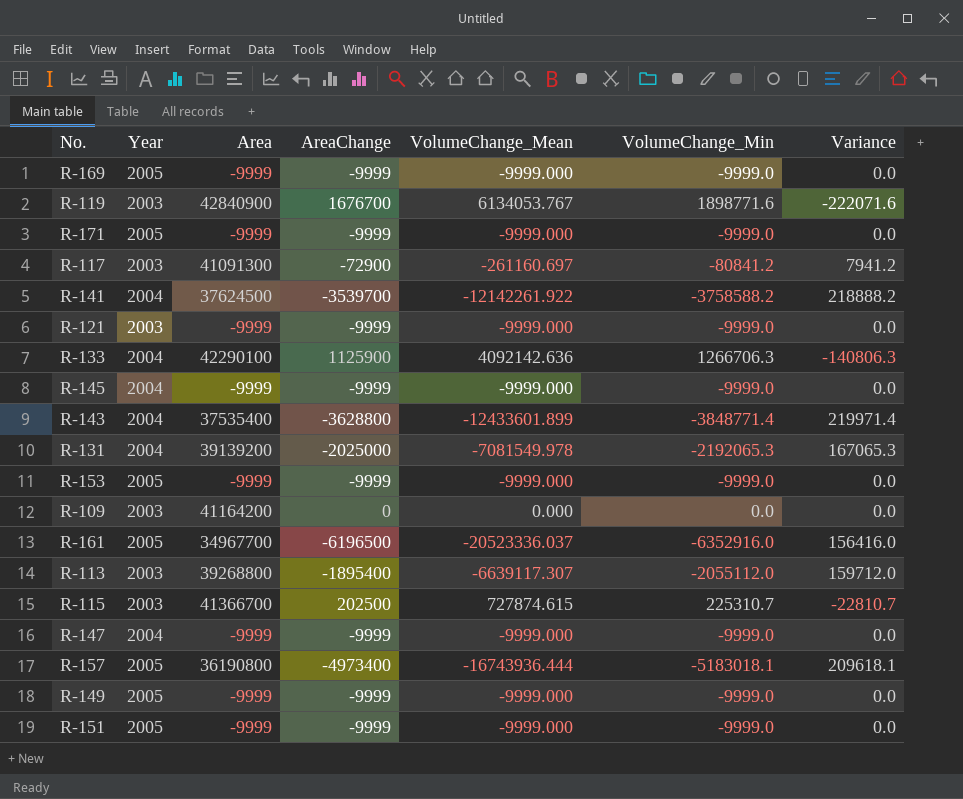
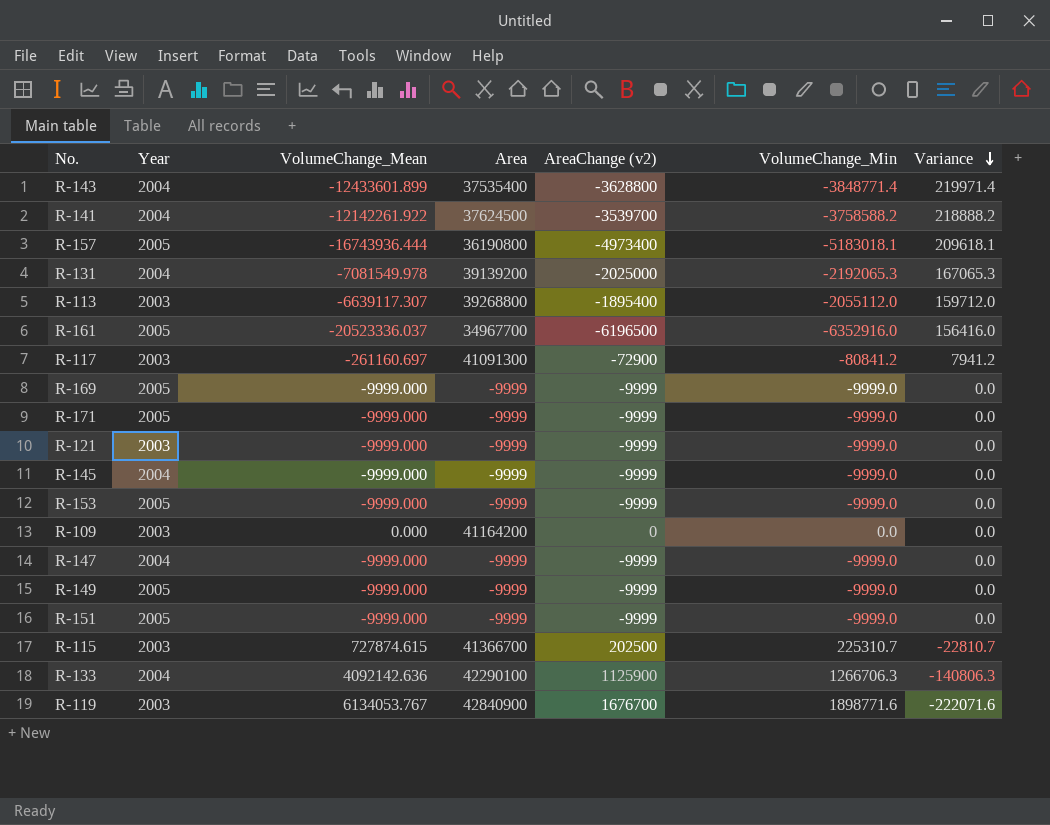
row order: none -> Variance descending
column VolumeChange_Mean | position: 5 -> 3
column name: AreaChange -> AreaChange (v2)

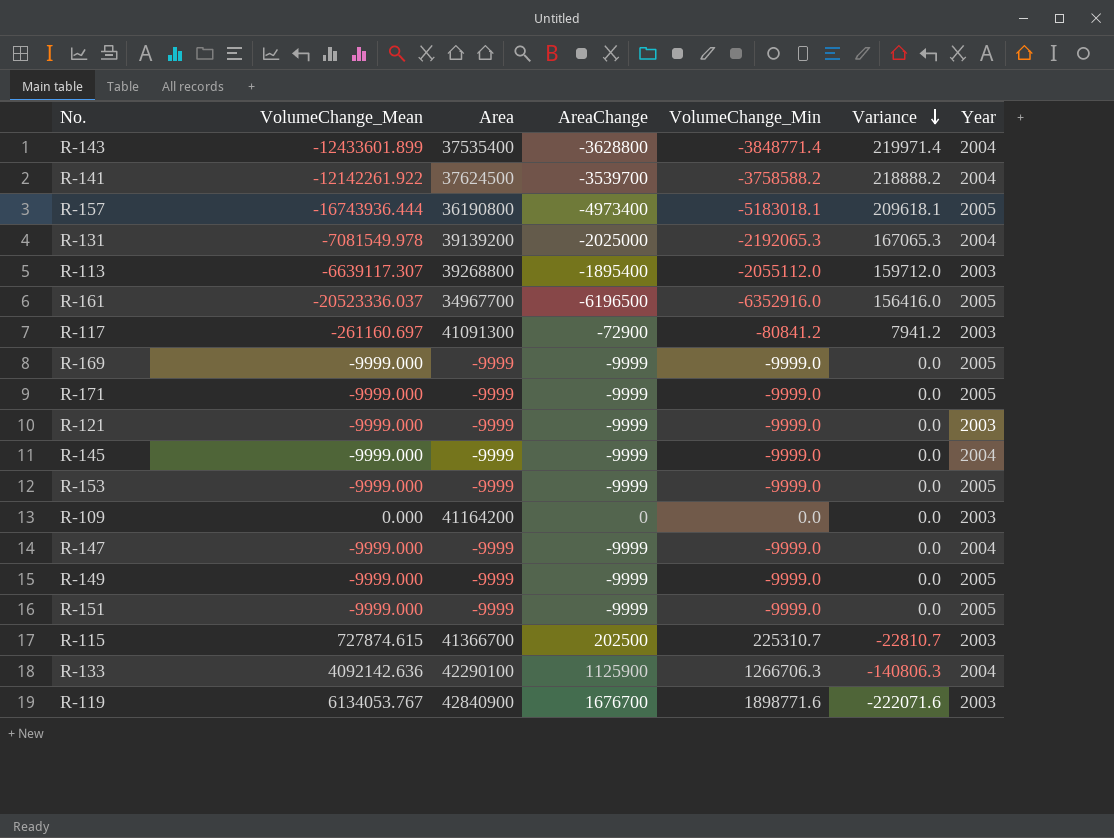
column name: AreaChange (v2) -> AreaChange
column Year | position: 2 -> 7

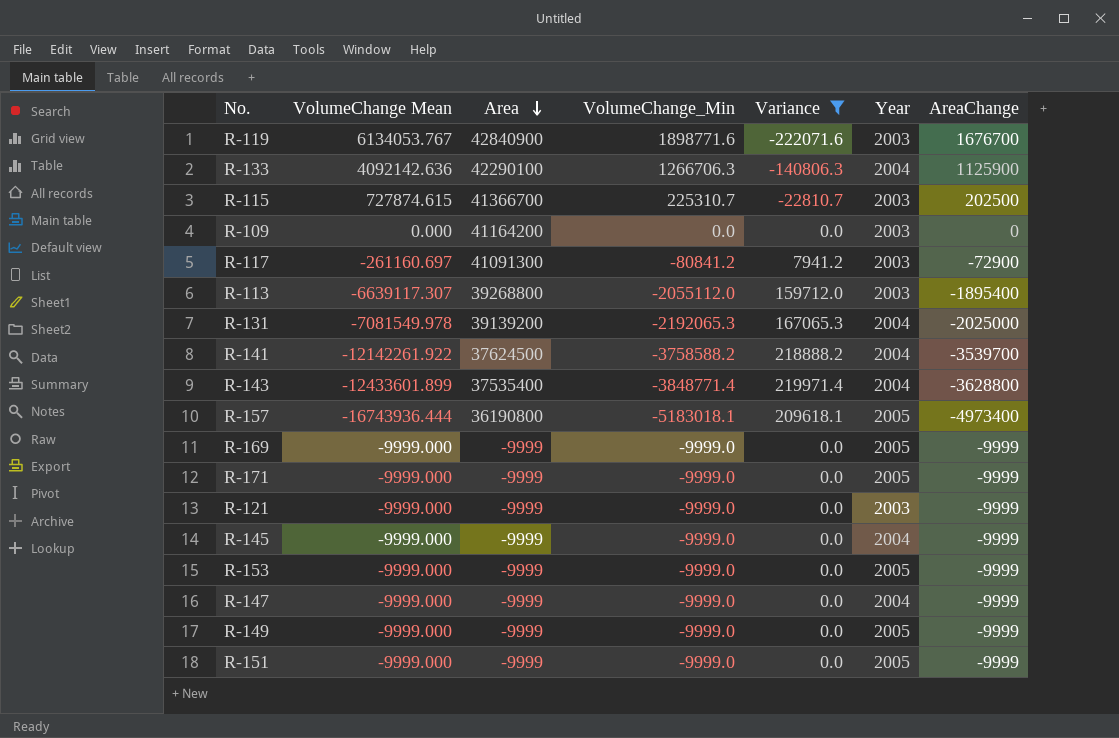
filter: none -> Variance != 156416.0
row order: Variance descending -> Area descending
column name: VolumeChange_Mean -> VolumeChange Mean
column AreaChange | position: 4 -> 7

